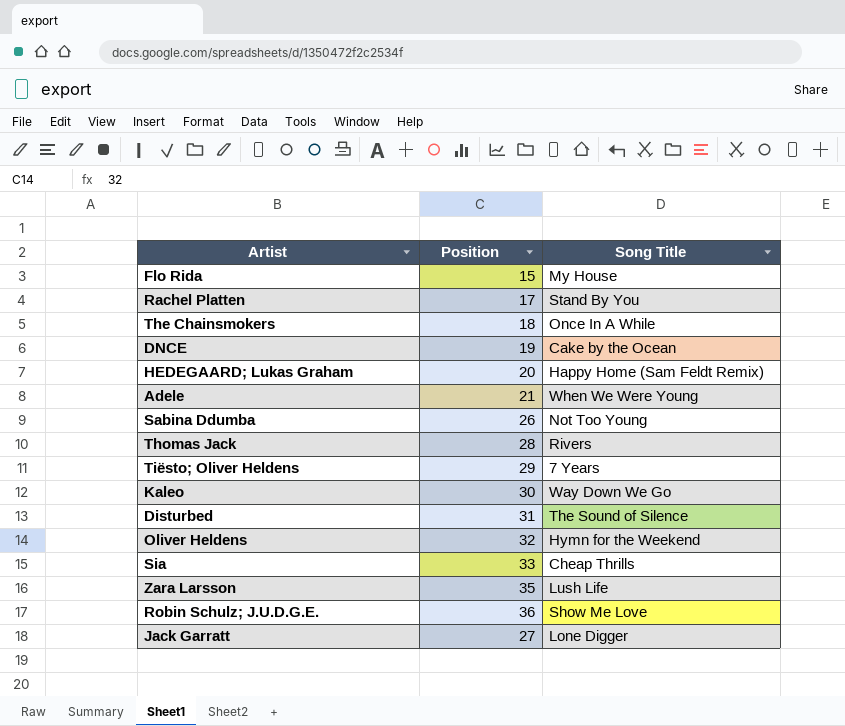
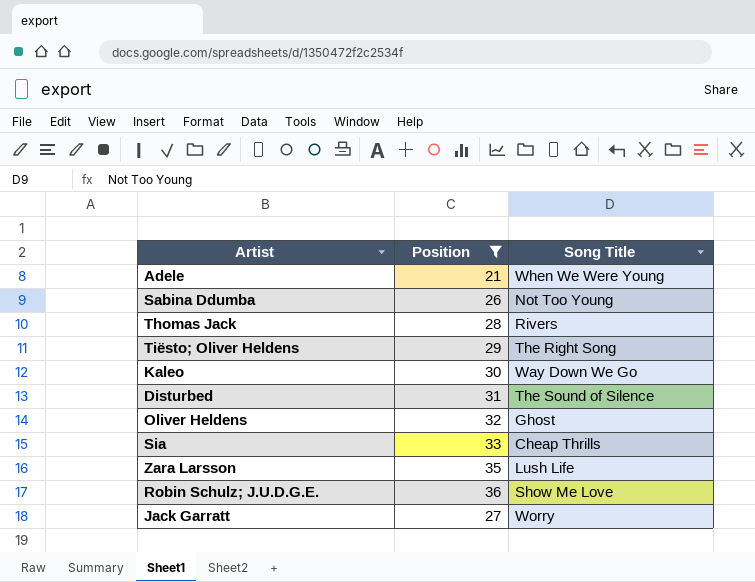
filter: none -> Position >= 21
Tiësto; Oliver Heldens | Song Title: 7 Years -> The Right Song
Oliver Heldens | Song Title: Hymn for the Weekend -> Ghost
Jack Garratt | Song Title: Lone Digger -> Worry

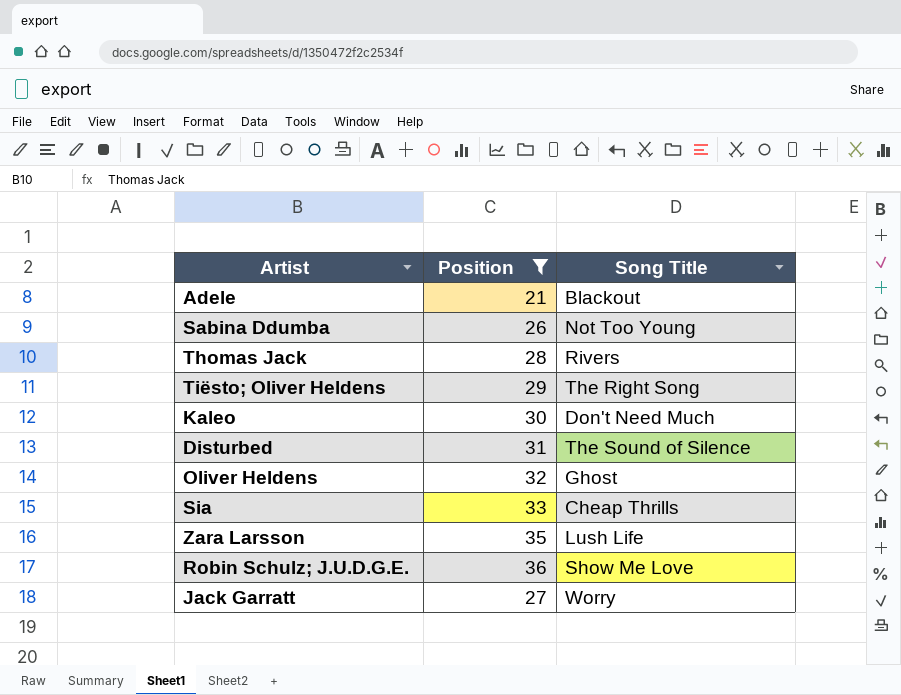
Adele | Song Title: When We Were Young -> Blackout
Kaleo | Song Title: Way Down We Go -> Don't Need Much

